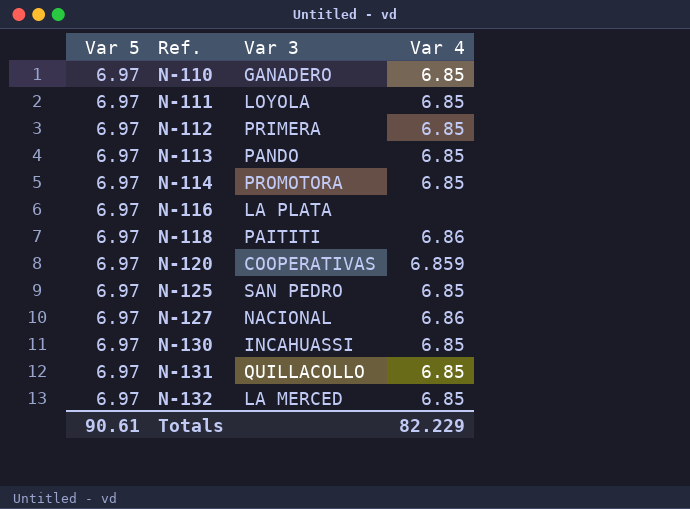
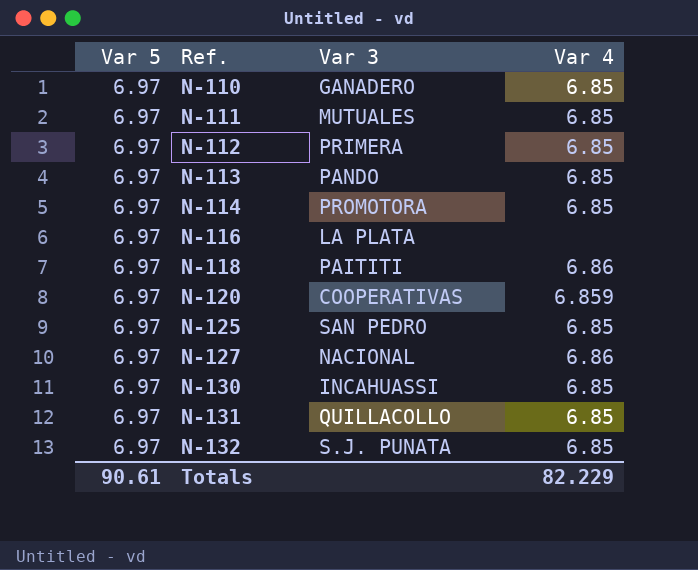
N-111 | Var 3: LOYOLA -> MUTUALES
N-132 | Var 3: LA MERCED -> S.J. PUNATA

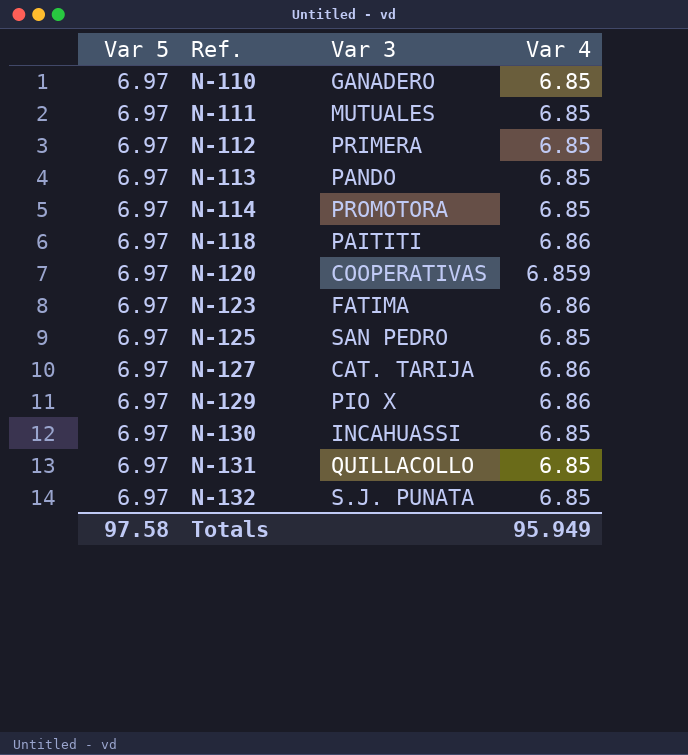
row N-116: 6.97 | LA PLATA | none -> none
row N-123: none -> 6.97 | FATIMA | 6.86
N-127 | Var 3: NACIONAL -> CAT. TARIJA
row N-129: none -> 6.97 | PIO X | 6.86
Totals | Var 5: 90.61 -> 97.58
Totals | Var 4: 82.229 -> 95.949

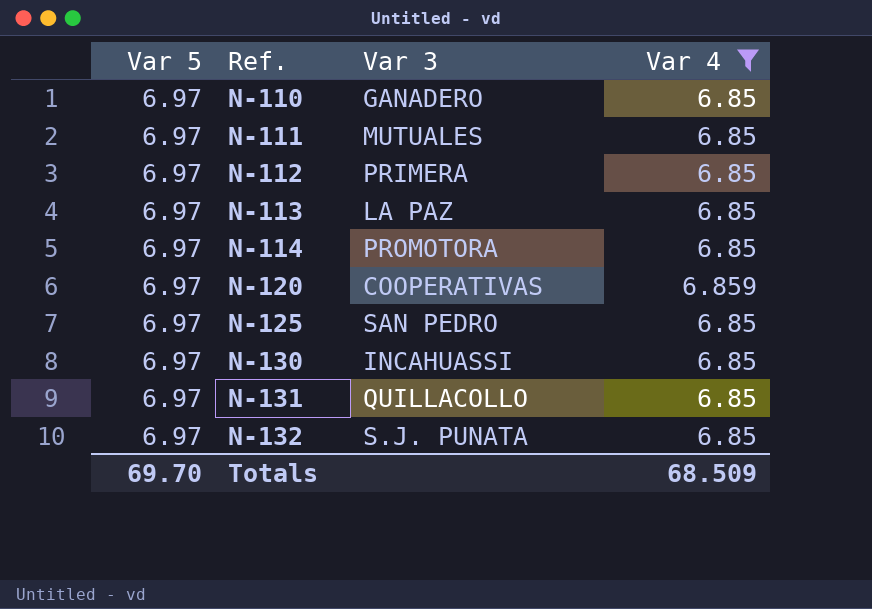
filter: none -> Var 4 != 6.86
N-113 | Var 3: PANDO -> LA PAZ
Totals | Var 5: 97.58 -> 69.70
Totals | Var 4: 95.949 -> 68.509

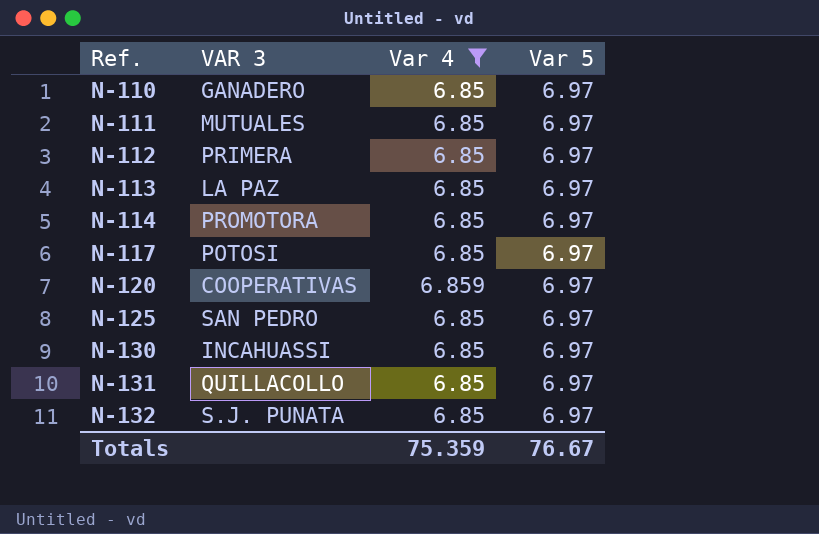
column name: Var 3 -> VAR 3
column Var 5 | position: 1 -> 4
row N-117: none -> POTOSI | 6.85 | 6.97
Totals | Var 4: 68.509 -> 75.359
Totals | Var 5: 69.70 -> 76.67

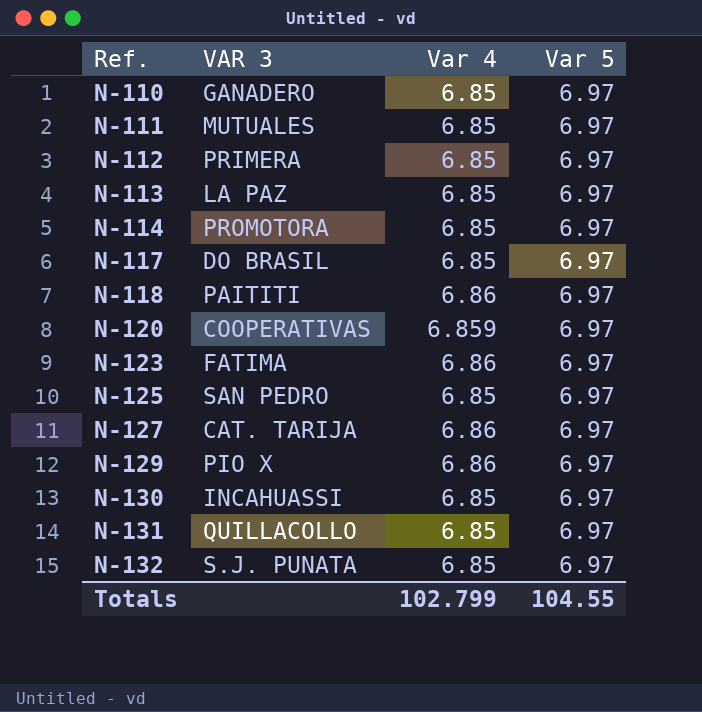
filter: Var 4 != 6.86 -> none
N-117 | VAR 3: POTOSI -> DO BRASIL
Totals | Var 4: 75.359 -> 102.799
Totals | Var 5: 76.67 -> 104.55

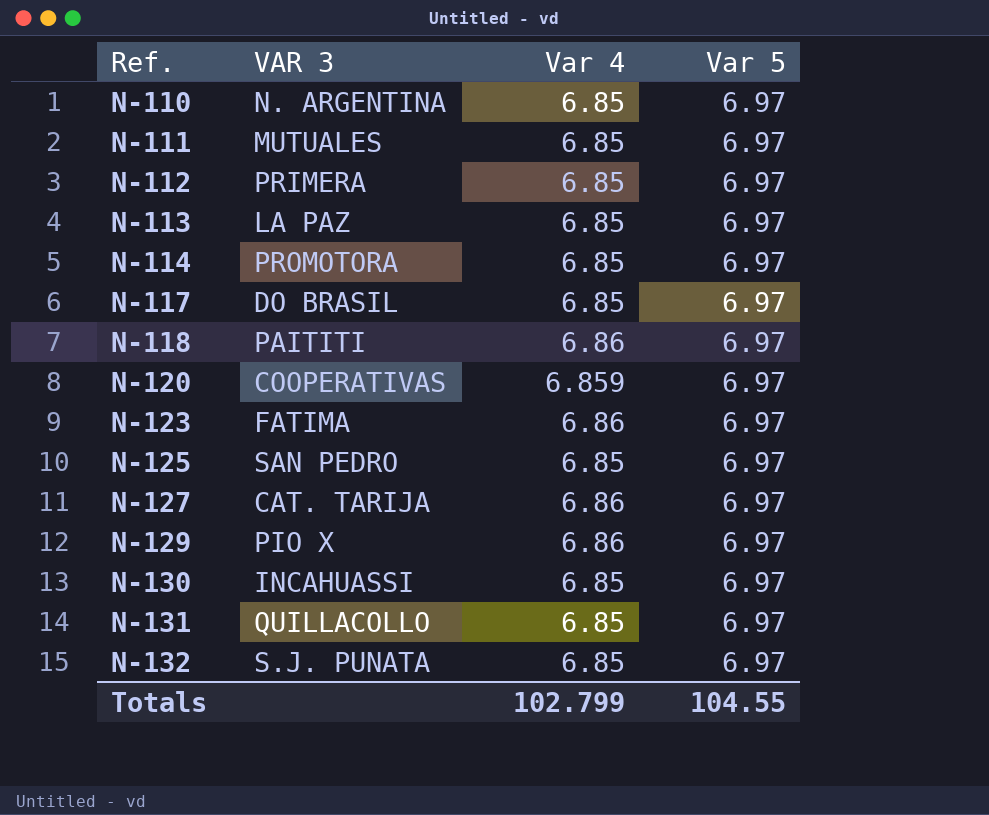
N-110 | VAR 3: GANADERO -> N. ARGENTINA

